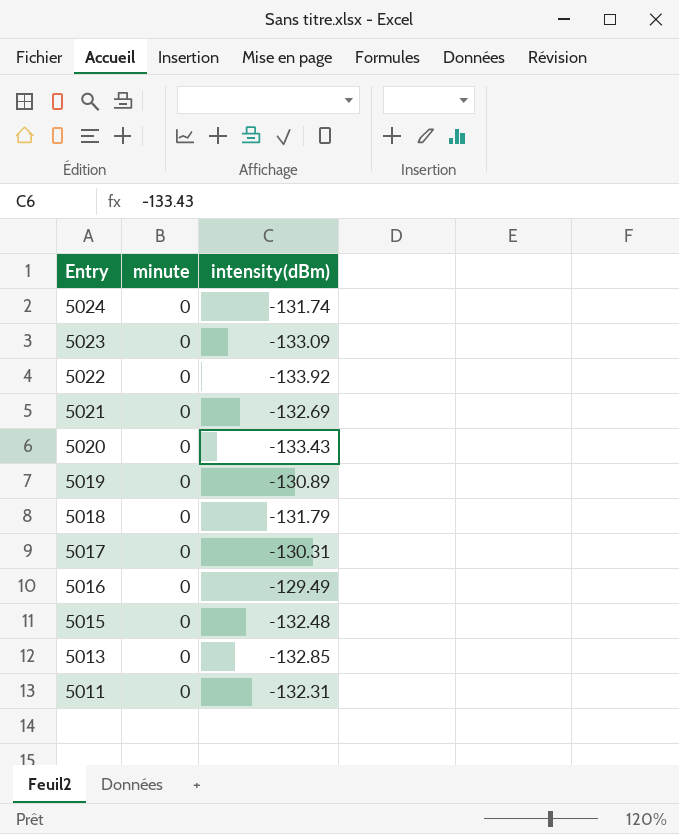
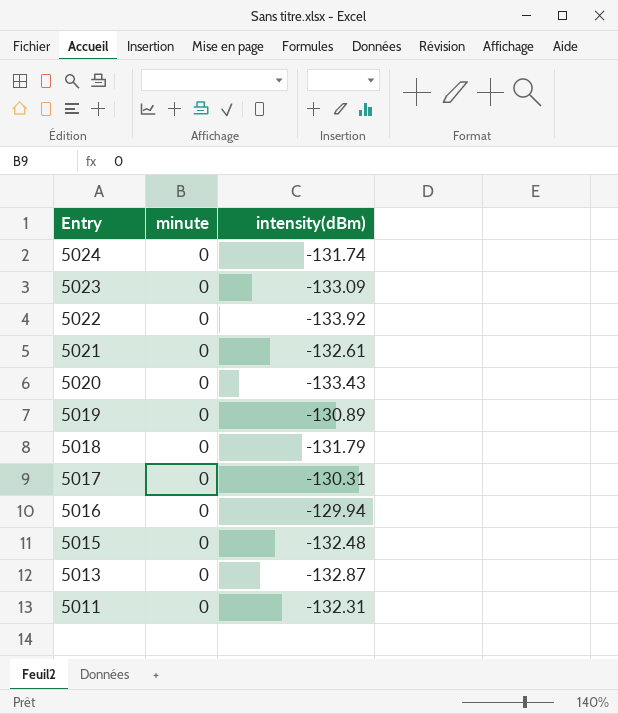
5021 | intensity(dBm): -132.69 -> -132.61
5016 | intensity(dBm): -129.49 -> -129.94
5013 | intensity(dBm): -132.85 -> -132.87

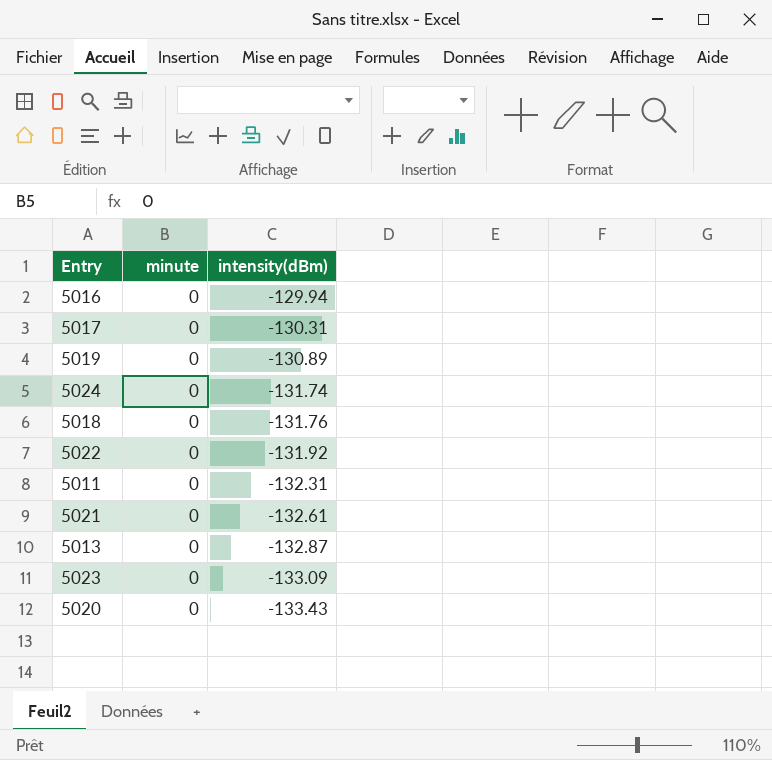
row order: Entry descending -> intensity(dBm) descending
row 5015: 0 | -132.48 -> none
5018 | intensity(dBm): -131.79 -> -131.76
5022 | intensity(dBm): -133.92 -> -131.92

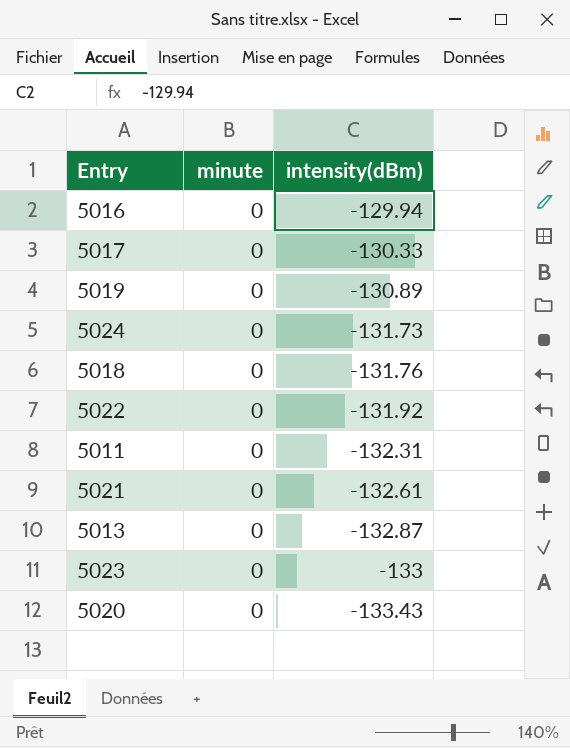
5017 | intensity(dBm): -130.31 -> -130.33
5024 | intensity(dBm): -131.74 -> -131.73
5023 | intensity(dBm): -133.09 -> -133

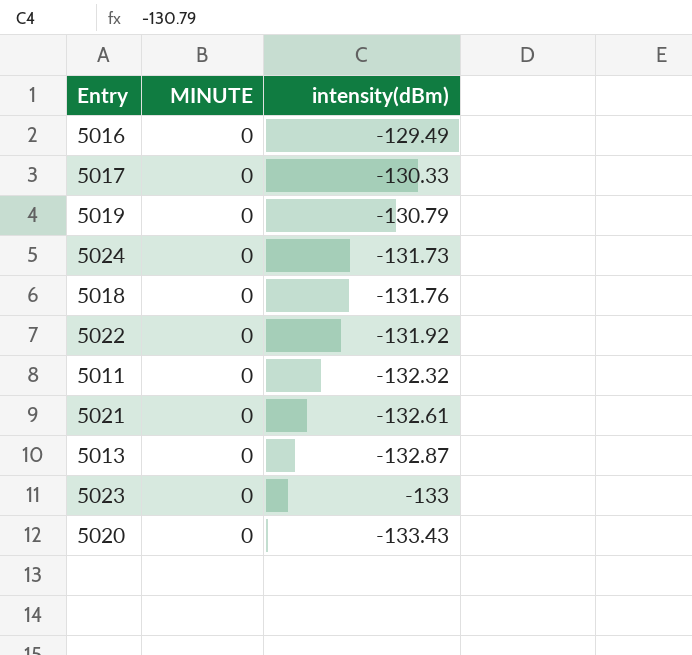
column name: minute -> MINUTE
5016 | intensity(dBm): -129.94 -> -129.49
5019 | intensity(dBm): -130.89 -> -130.79
5011 | intensity(dBm): -132.31 -> -132.32

